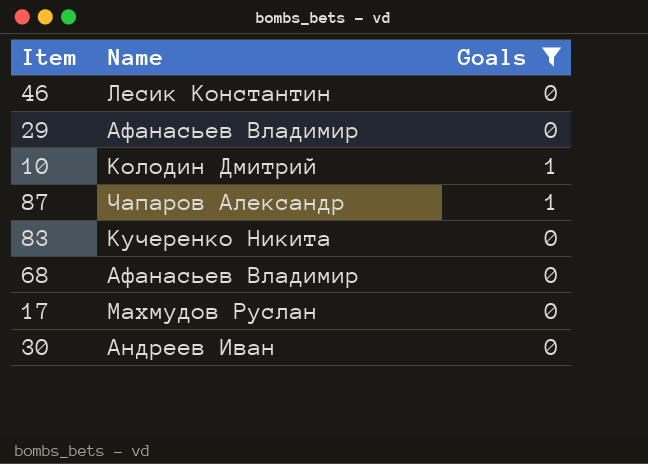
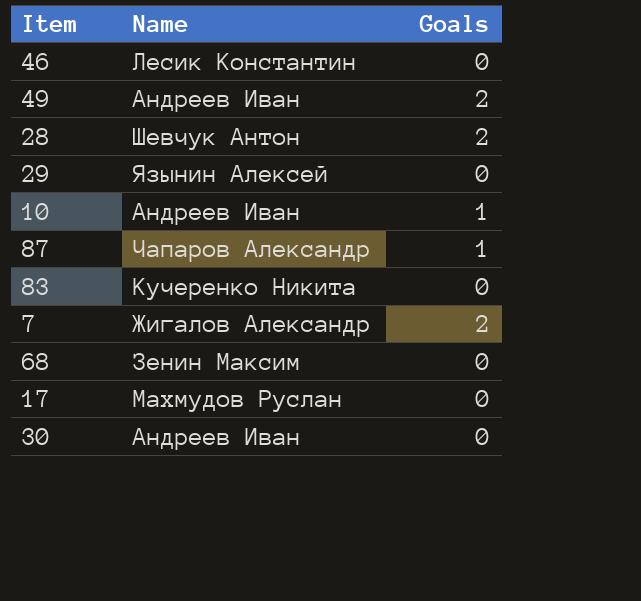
filter: Goals != 2 -> none
29 | Name: Афанасьев Владимир -> Язынин Алексей
10 | Name: Колодин Дмитрий -> Андреев Иван
68 | Name: Афанасьев Владимир -> Зенин Максим

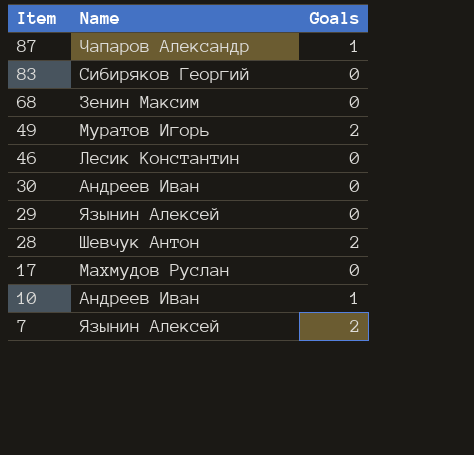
row order: none -> Item descending
83 | Name: Кучеренко Никита -> Сибиряков Георгий
49 | Name: Андреев Иван -> Муратов Игорь
7 | Name: Жигалов Александр -> Язынин Алексей

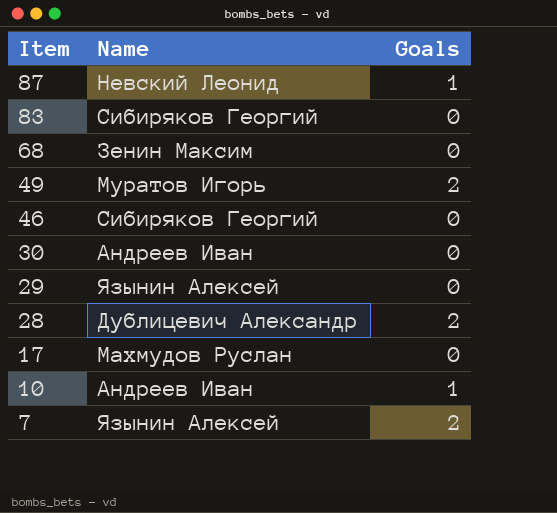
87 | Name: Чапаров Александр -> Невский Леонид
46 | Name: Лесик Константин -> Сибиряков Георгий
28 | Name: Шевчук Антон -> Дублицевич Александр

